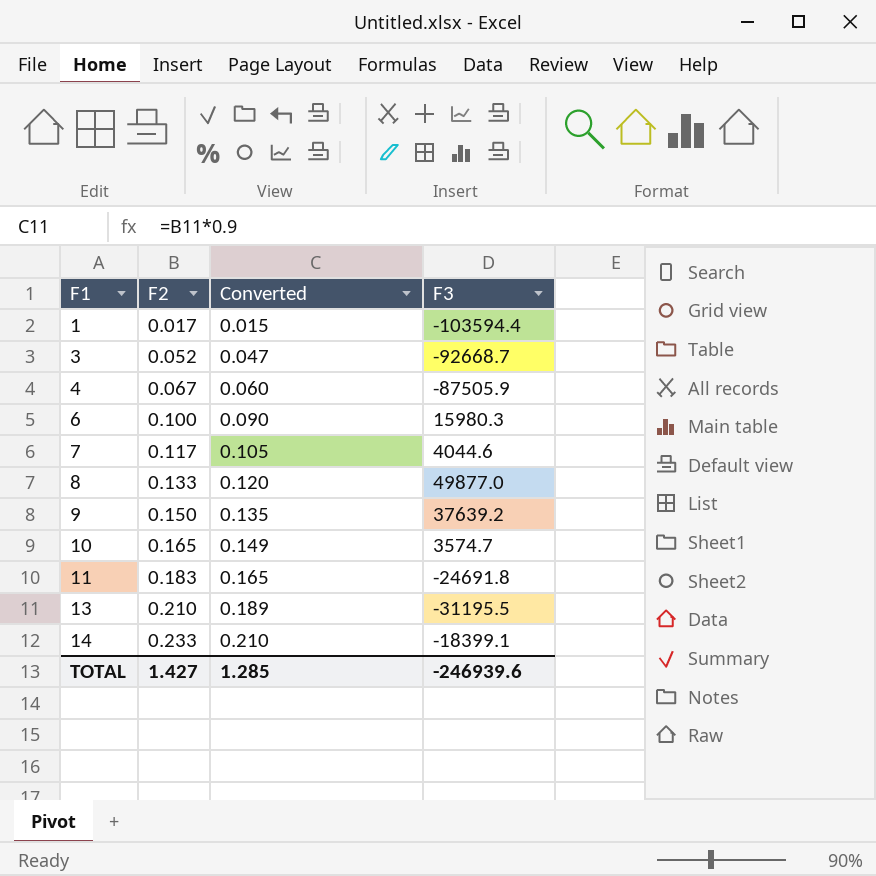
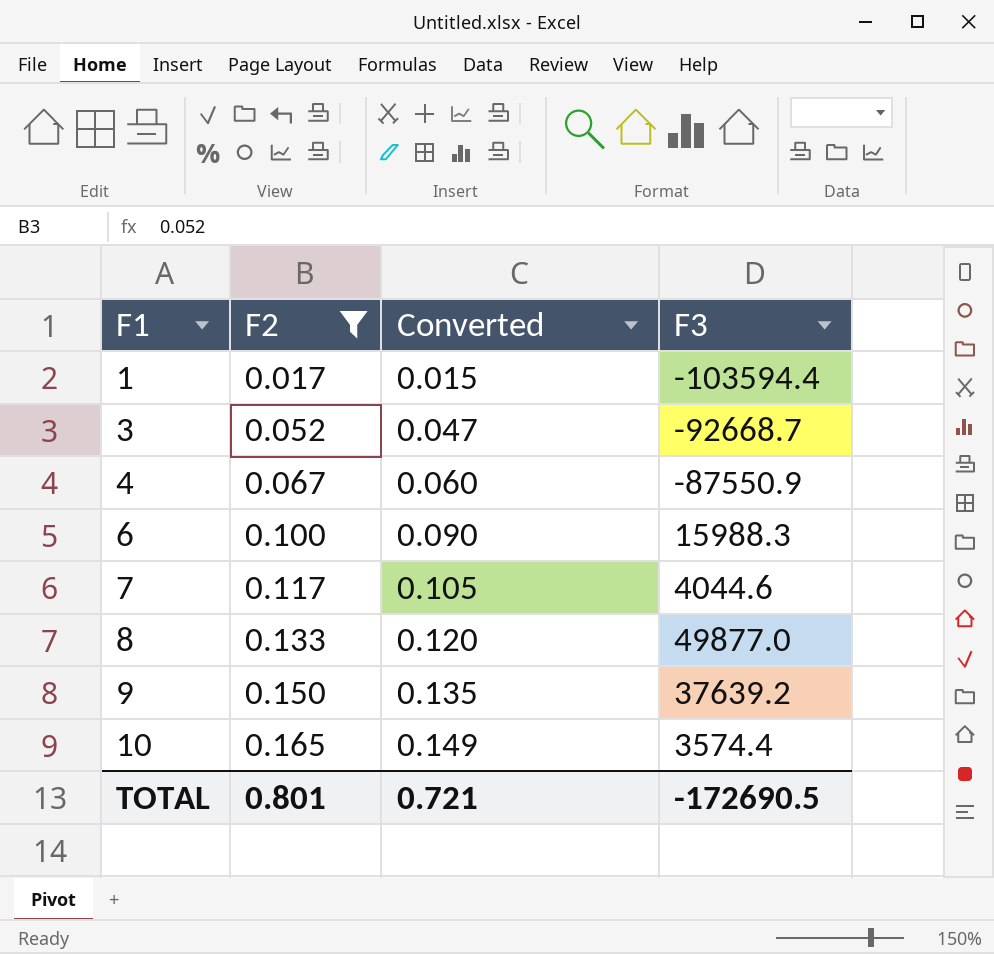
filter: none -> F2 <= 0.165
4 | F3: -87505.9 -> -87550.9
6 | F3: 15980.3 -> 15988.3
10 | F3: 3574.7 -> 3574.4
TOTAL | F2: 1.427 -> 0.801
TOTAL | Converted: 1.285 -> 0.721
TOTAL | F3: -246939.6 -> -172690.5

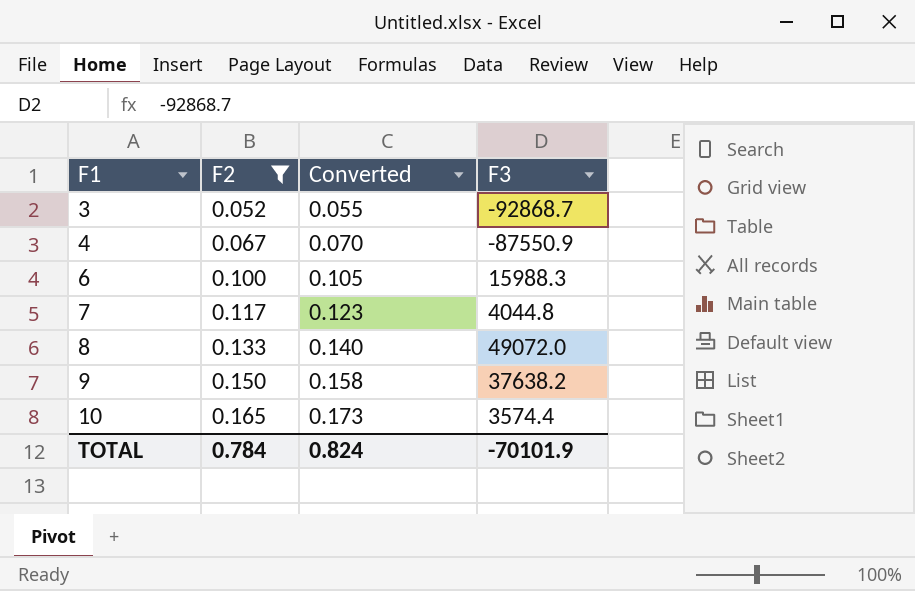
column Converted | formula: [F2] * 0.9 -> [F2] * 1.05
row 1: 0.017 | 0.015 | -103594.4 -> none
3 | F3: -92668.7 -> -92868.7
7 | F3: 4044.6 -> 4044.8
8 | F3: 49877.0 -> 49072.0
9 | F3: 37639.2 -> 37638.2
TOTAL | F2: 0.801 -> 0.784
TOTAL | Converted: 0.721 -> 0.824
TOTAL | F3: -172690.5 -> -70101.9

